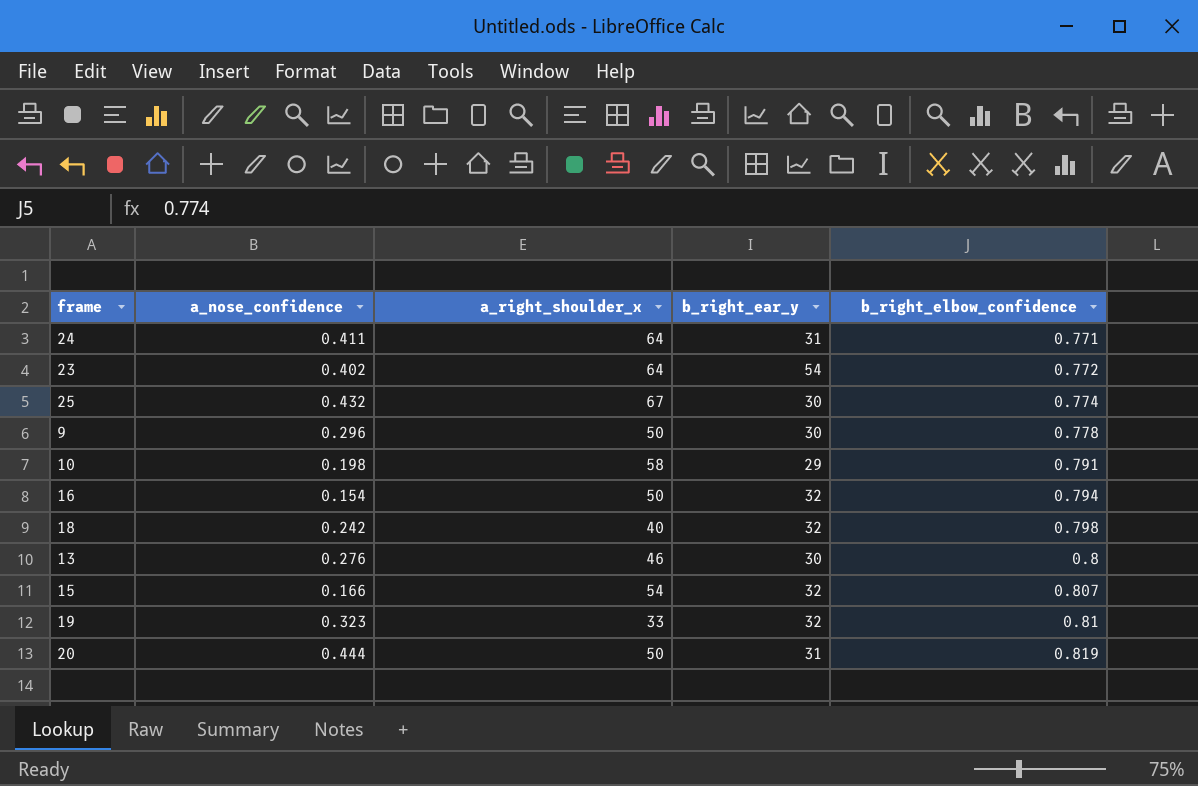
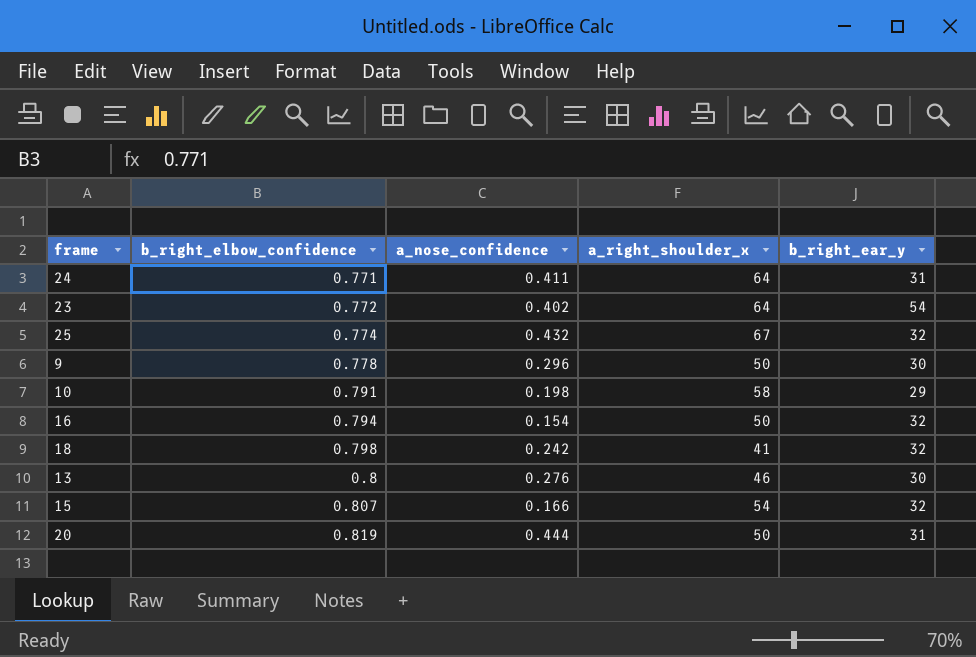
column b_right_elbow_confidence | position: 5 -> 2
row 19: 0.323 | 33 | 32 | 0.81 -> none
25 | b_right_ear_y: 30 -> 32
18 | a_right_shoulder_x: 40 -> 41

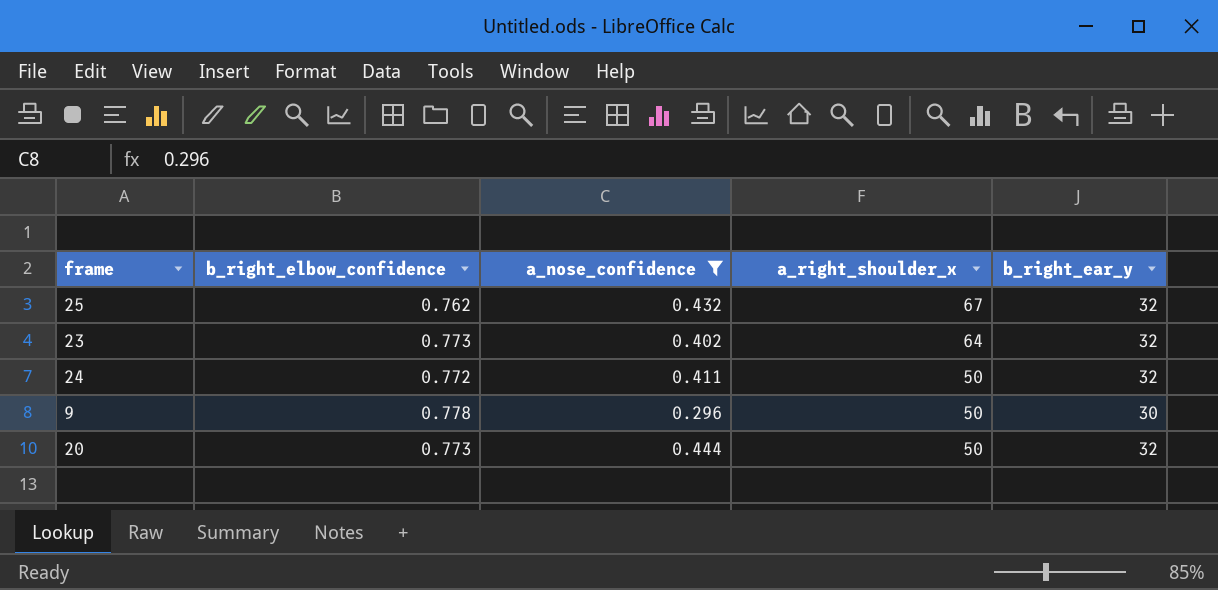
filter: none -> a_nose_confidence >= 0.296
row order: b_right_elbow_confidence ascending -> a_right_shoulder_x descending
25 | b_right_elbow_confidence: 0.774 -> 0.762
23 | b_right_elbow_confidence: 0.772 -> 0.773
23 | b_right_ear_y: 54 -> 32
24 | b_right_elbow_confidence: 0.771 -> 0.772
24 | a_right_shoulder_x: 64 -> 50
24 | b_right_ear_y: 31 -> 32
20 | b_right_elbow_confidence: 0.819 -> 0.773
20 | b_right_ear_y: 31 -> 32

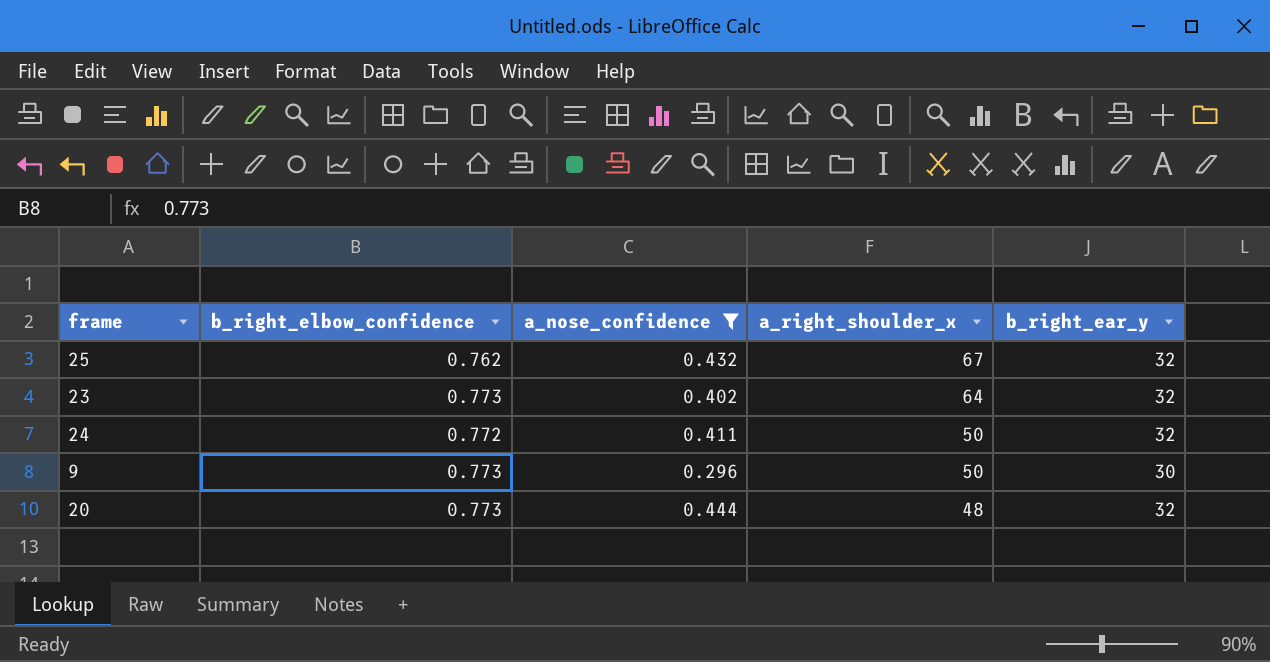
9 | b_right_elbow_confidence: 0.778 -> 0.773
20 | a_right_shoulder_x: 50 -> 48

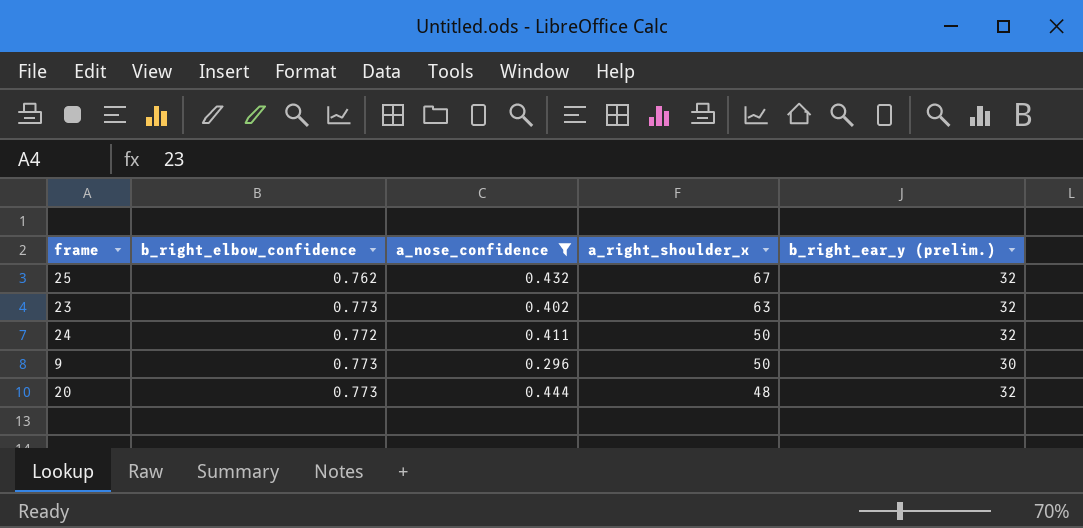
column name: b_right_ear_y -> b_right_ear_y (prelim.)
23 | a_right_shoulder_x: 64 -> 63

